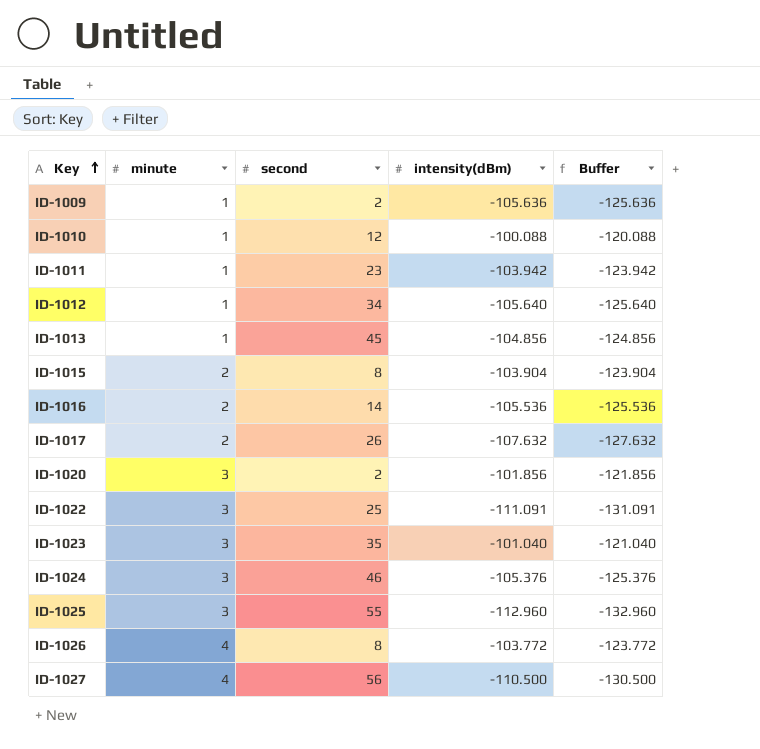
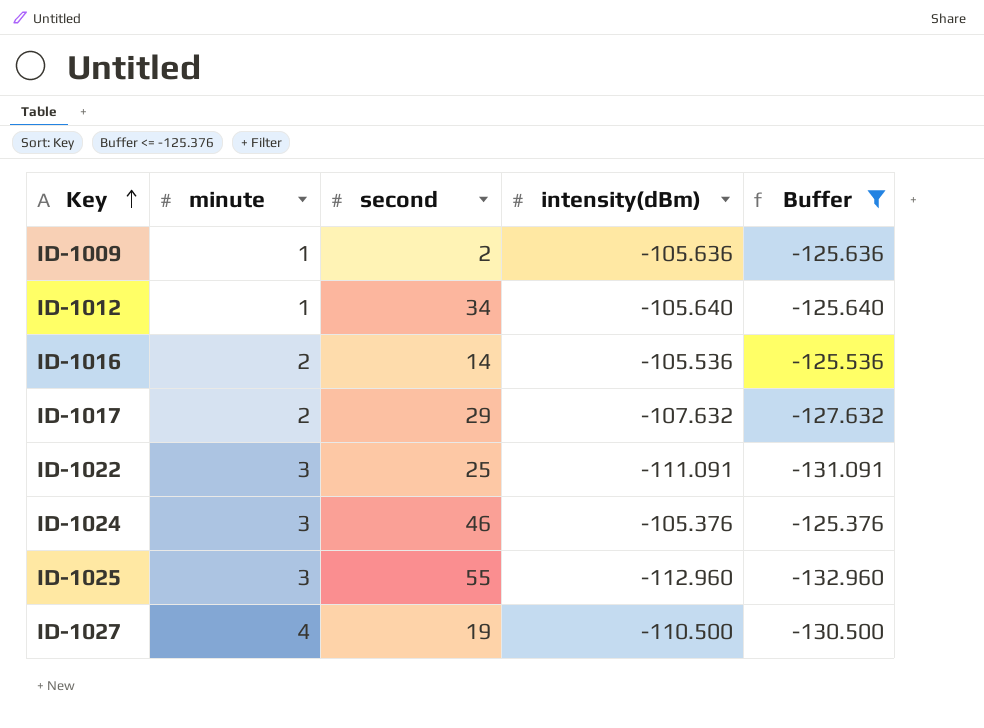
filter: none -> Buffer <= -125.376
ID-1017 | second: 26 -> 29
ID-1027 | second: 56 -> 19

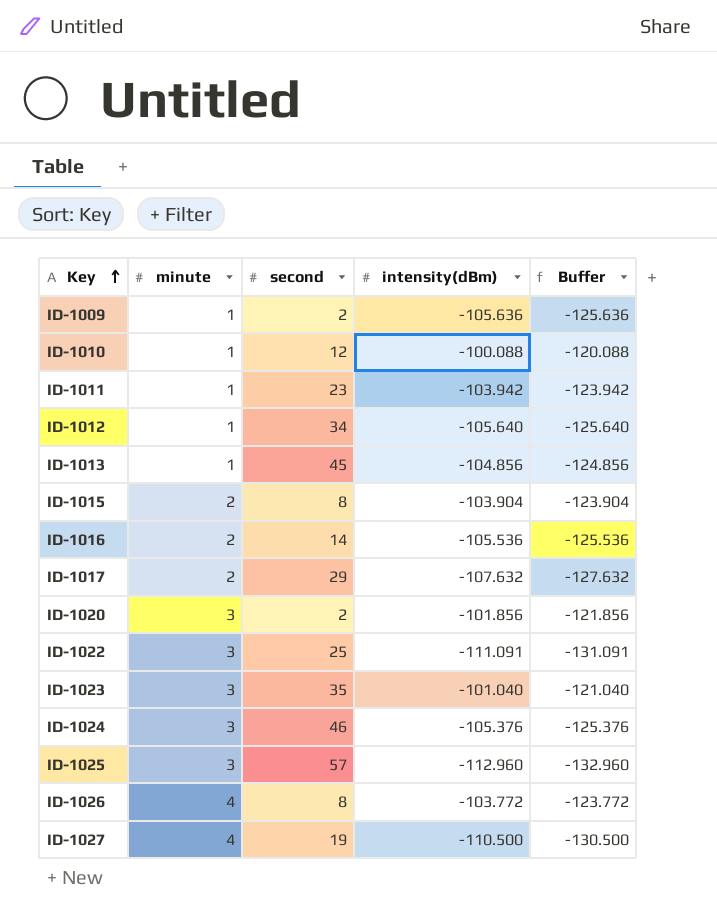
filter: Buffer <= -125.376 -> none
ID-1025 | second: 55 -> 57

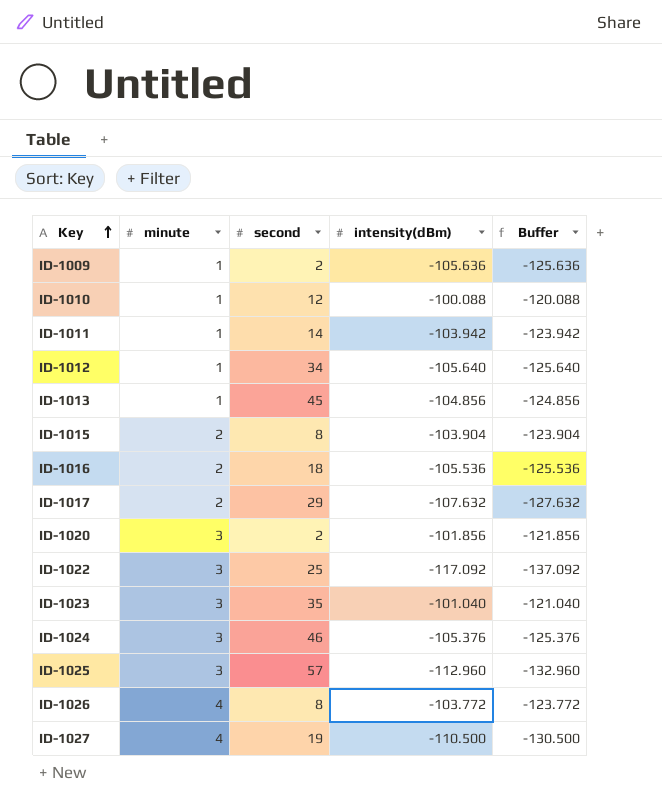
ID-1011 | second: 23 -> 14
ID-1016 | second: 14 -> 18
ID-1022 | intensity(dBm): -111.091 -> -117.092
ID-1022 | Buffer: -131.091 -> -137.092

